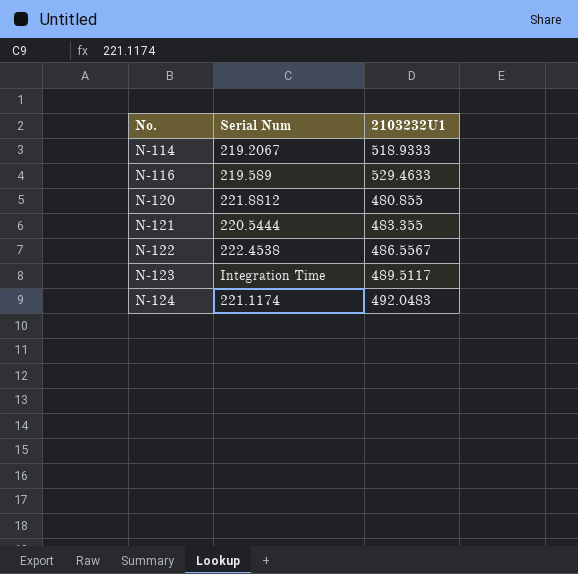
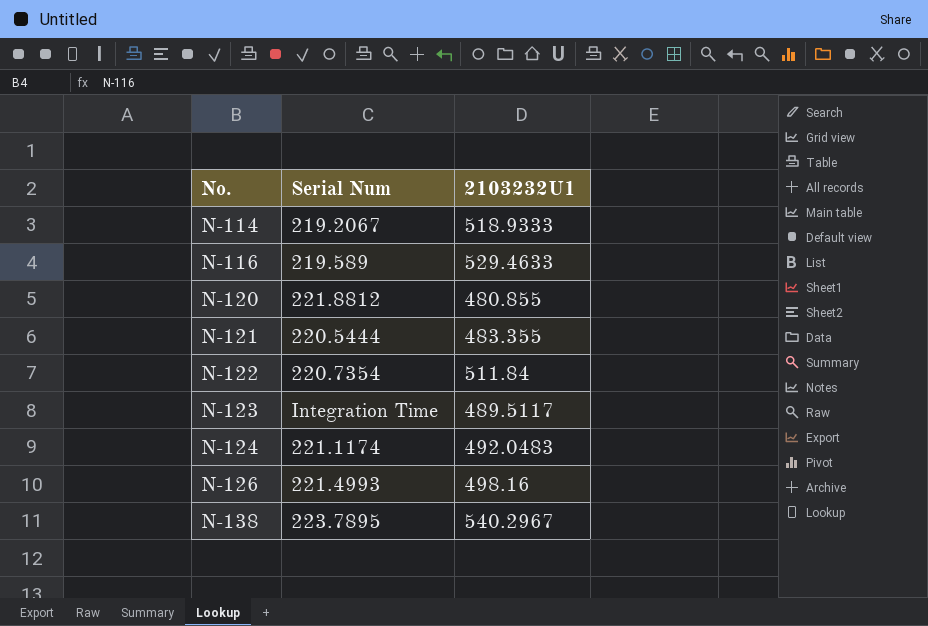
N-122 | Serial Num: 222.4538 -> 220.7354
N-122 | 2103232U1: 486.5567 -> 511.84
row N-126: none -> 221.4993 | 498.16
row N-138: none -> 223.7895 | 540.2967

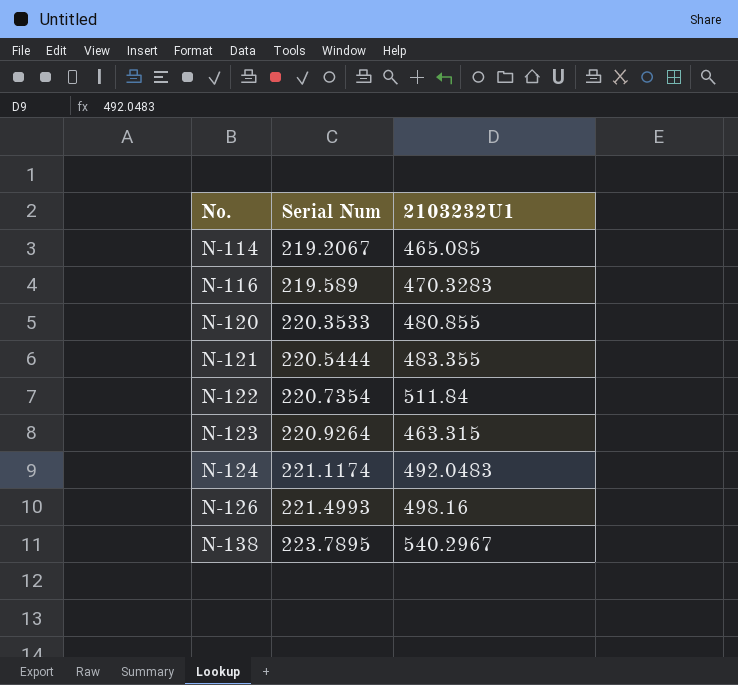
N-114 | 2103232U1: 518.9333 -> 465.085
N-116 | 2103232U1: 529.4633 -> 470.3283
N-120 | Serial Num: 221.8812 -> 220.3533
N-123 | Serial Num: Integration Time -> 220.9264
N-123 | 2103232U1: 489.5117 -> 463.315

